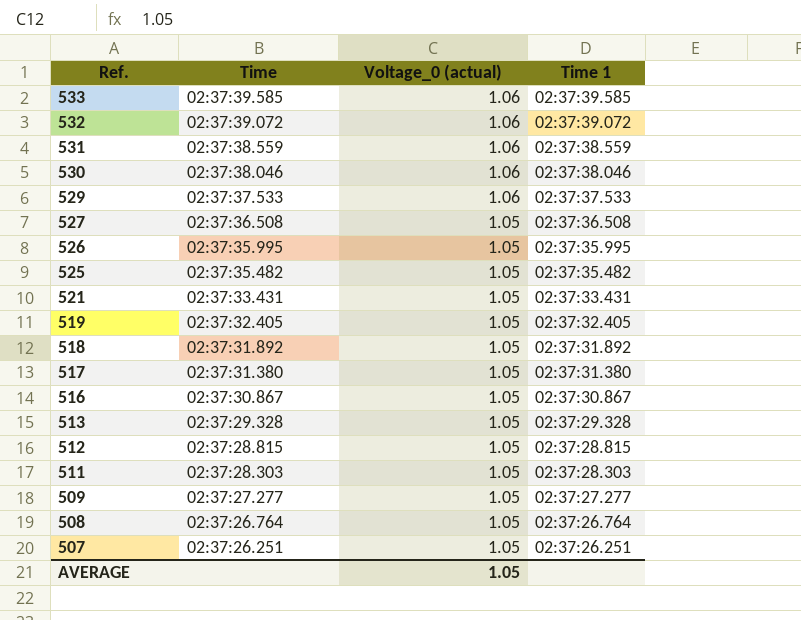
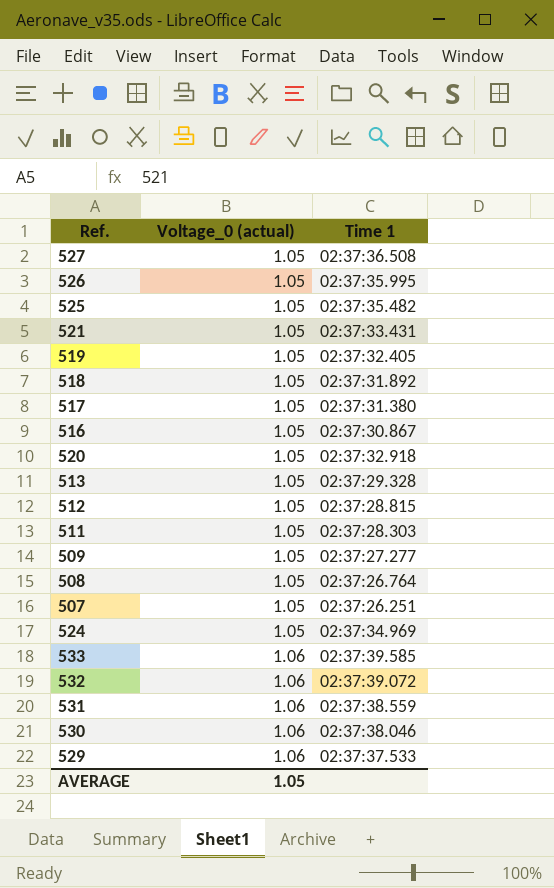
row order: Ref. descending -> Voltage_0 (actual) ascending
column Time | position: 2 -> none
row 520: none -> 1.05 | 02:37:32.918
row 524: none -> 1.05 | 02:37:34.969

